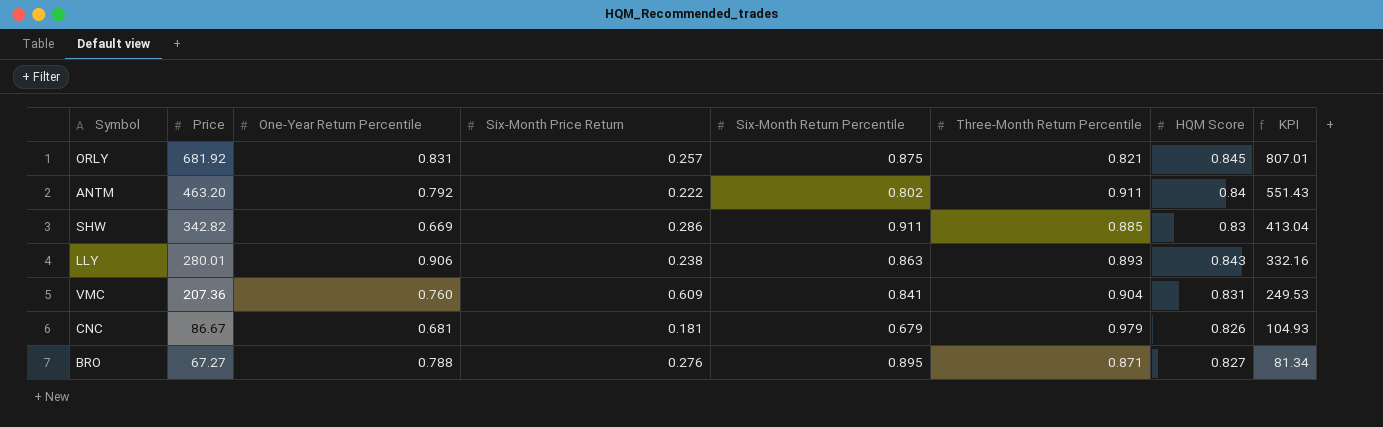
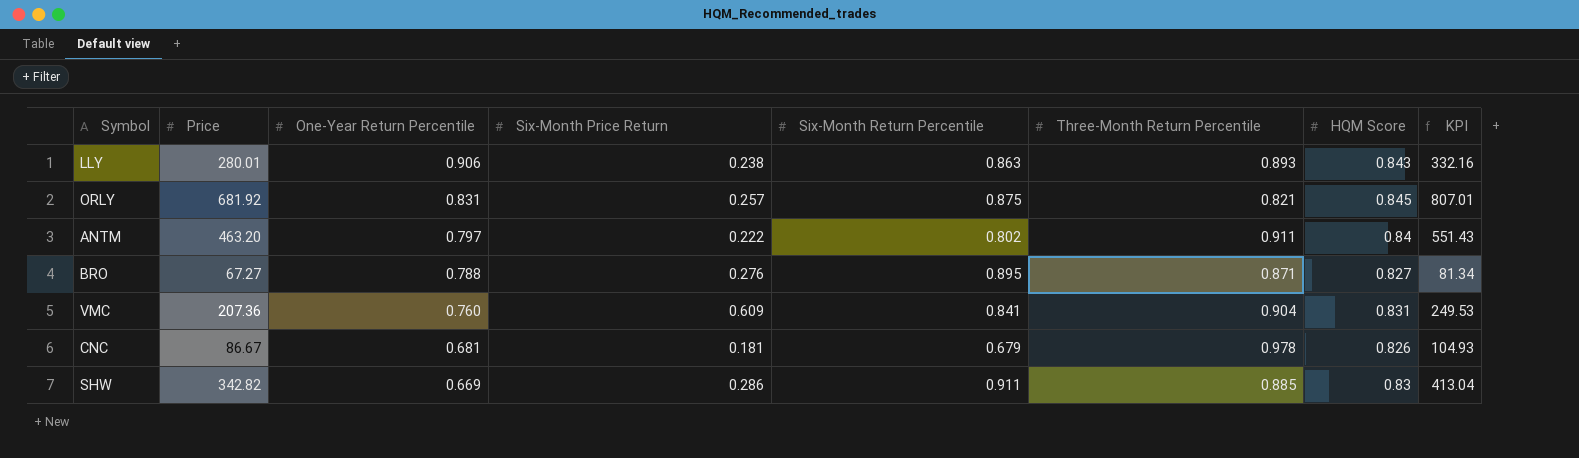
row order: Price descending -> One-Year Return Percentile descending
ANTM | One-Year Return Percentile: 0.792 -> 0.797
CNC | Three-Month Return Percentile: 0.979 -> 0.978

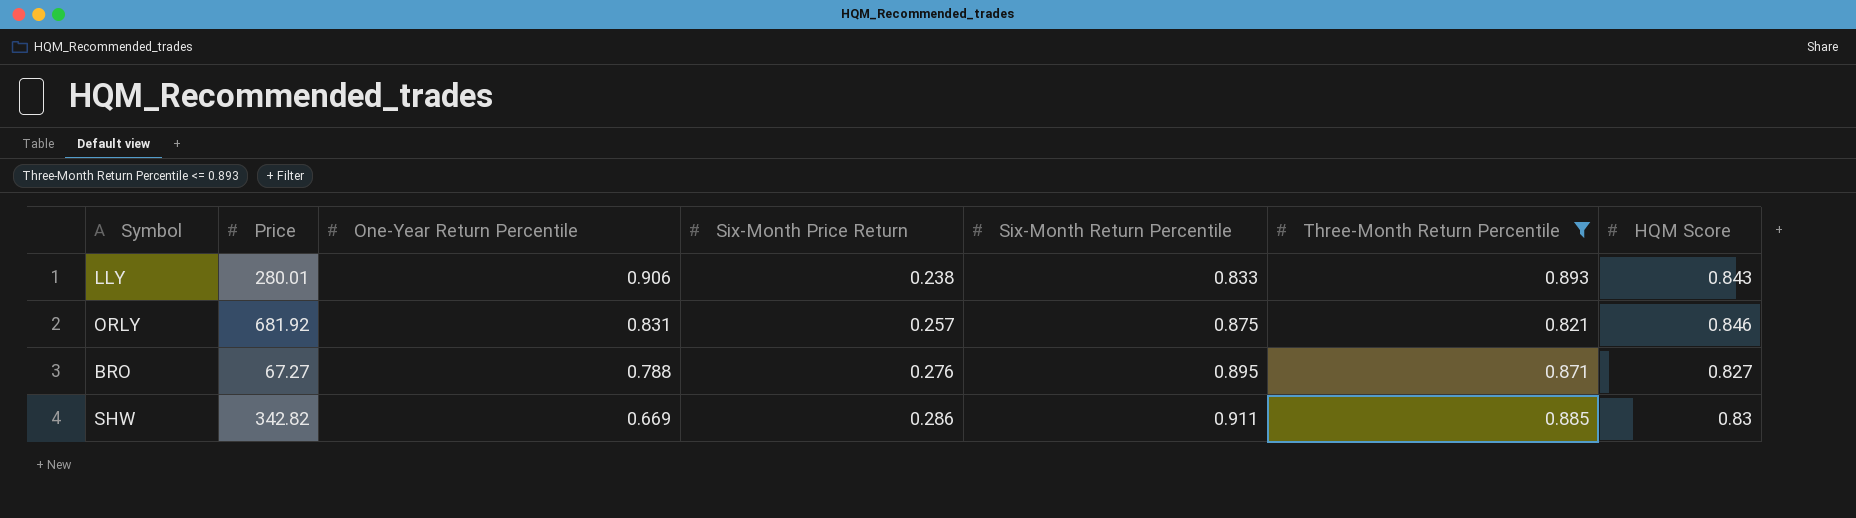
filter: none -> Three-Month Return Percentile <= 0.893
column KPI | formula: [Price] / [HQM Score] -> none
LLY | Six-Month Return Percentile: 0.863 -> 0.833
ORLY | HQM Score: 0.845 -> 0.846

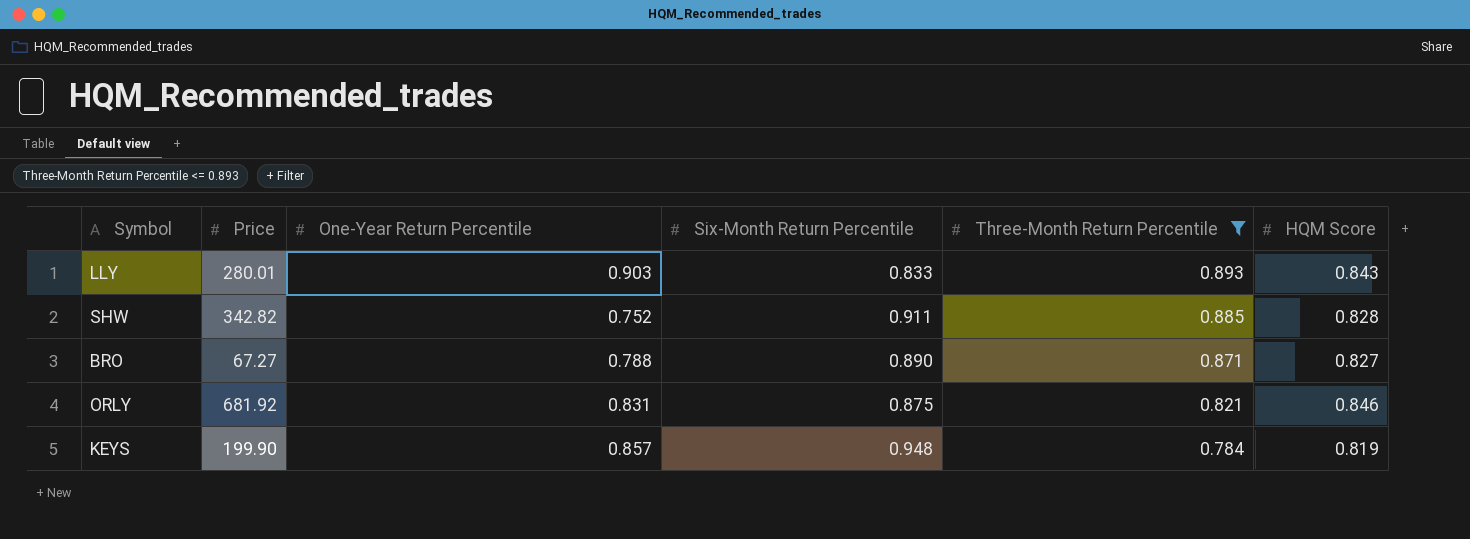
row order: One-Year Return Percentile descending -> Three-Month Return Percentile descending
column Six-Month Price Return | position: 4 -> none
LLY | One-Year Return Percentile: 0.906 -> 0.903
SHW | One-Year Return Percentile: 0.669 -> 0.752
SHW | HQM Score: 0.83 -> 0.828
BRO | Six-Month Return Percentile: 0.895 -> 0.890
row KEYS: none -> 199.90 | 0.857 | 0.948 | 0.784 | 0.819

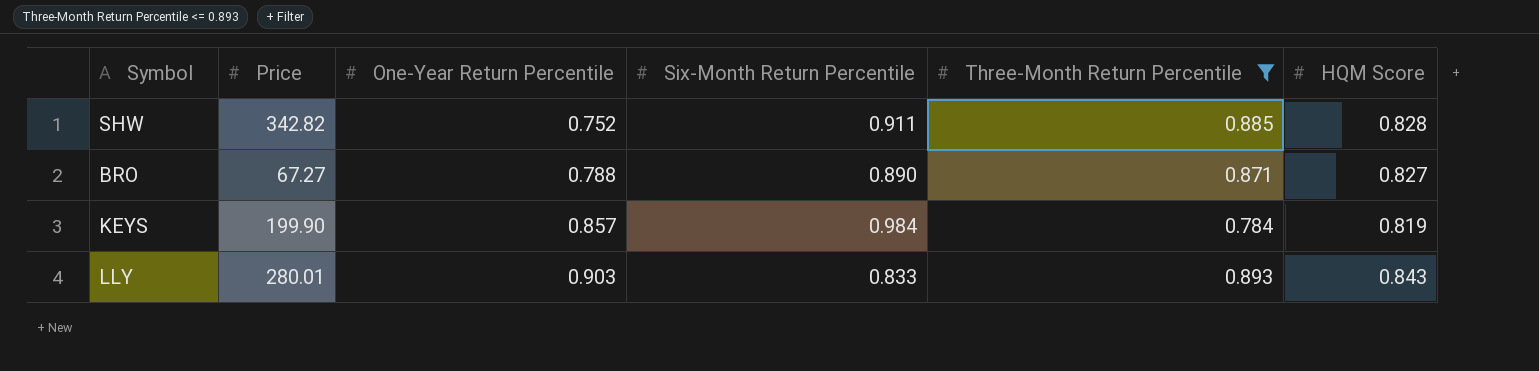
row order: Three-Month Return Percentile descending -> One-Year Return Percentile ascending
row ORLY: 681.92 | 0.831 | 0.875 | 0.821 | 0.846 -> none
KEYS | Six-Month Return Percentile: 0.948 -> 0.984

